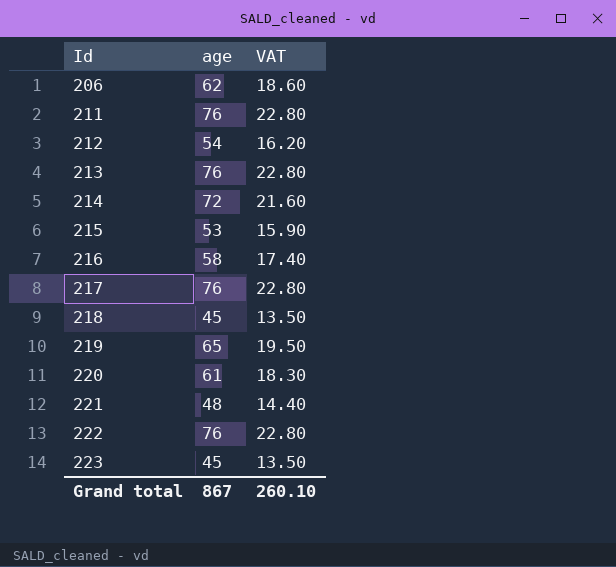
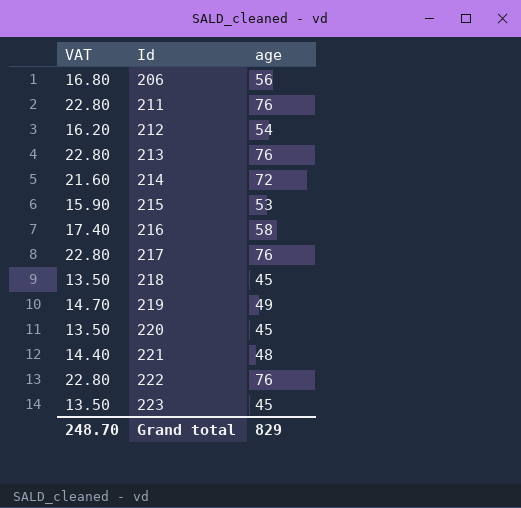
column VAT | position: 3 -> 1
206 | VAT: 18.60 -> 16.80
206 | age: 62 -> 56
219 | VAT: 19.50 -> 14.70
219 | age: 65 -> 49
220 | VAT: 18.30 -> 13.50
220 | age: 61 -> 45
Grand total | VAT: 260.10 -> 248.70
Grand total | age: 867 -> 829

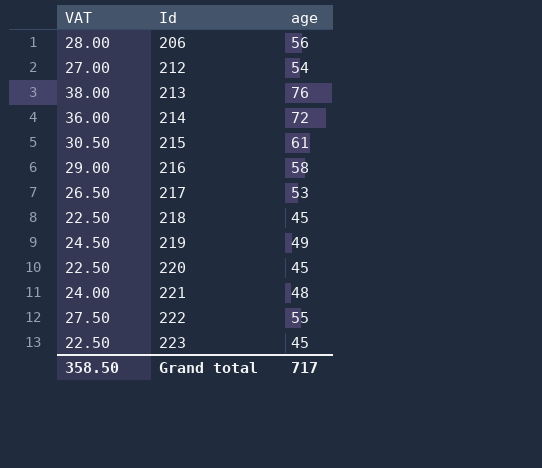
column VAT | formula: [age] * 0.3 -> [age] * 0.5
row 211: 22.80 | 76 -> none
215 | age: 53 -> 61
217 | age: 76 -> 53
222 | age: 76 -> 55
Grand total | VAT: 248.70 -> 358.50
Grand total | age: 829 -> 717

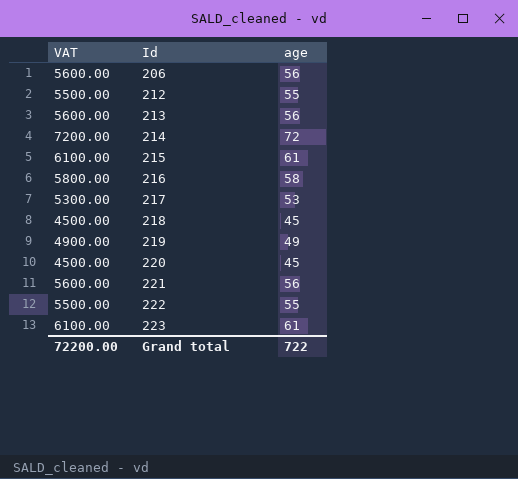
column VAT | formula: [age] * 0.5 -> [age] * 100
212 | age: 54 -> 55
213 | age: 76 -> 56
221 | age: 48 -> 56
223 | age: 45 -> 61
Grand total | VAT: 358.50 -> 72200.00
Grand total | age: 717 -> 722

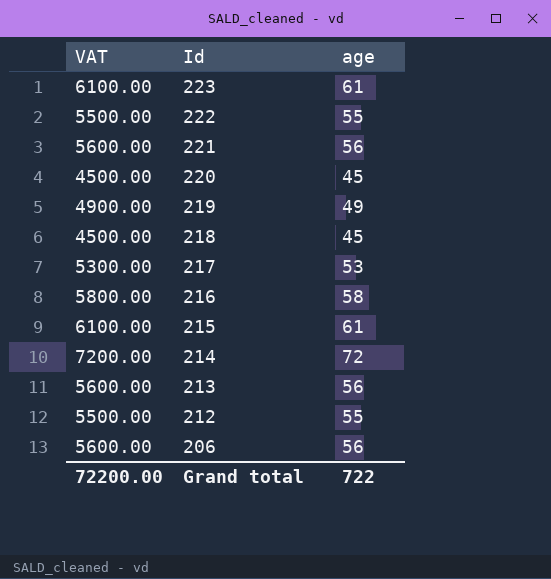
row order: Id ascending -> Id descending

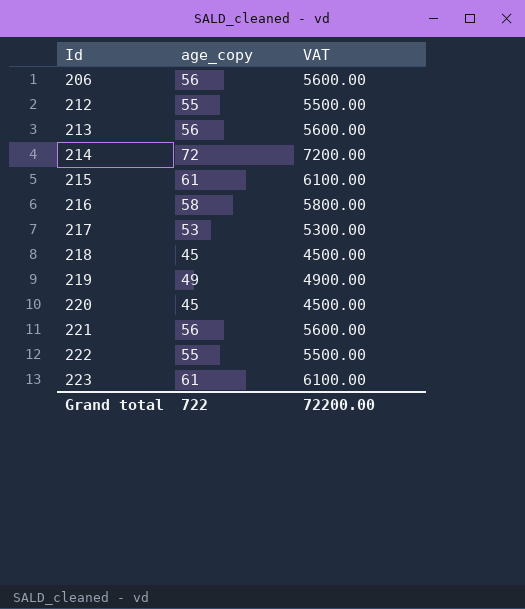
row order: Id descending -> Id ascending
column name: age -> age_copy
column VAT | position: 1 -> 3

